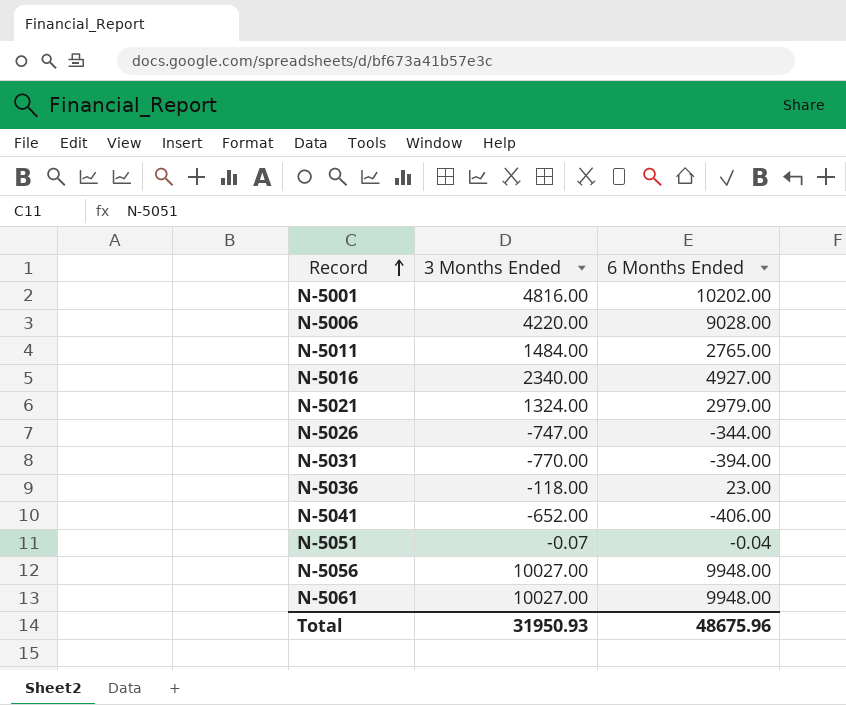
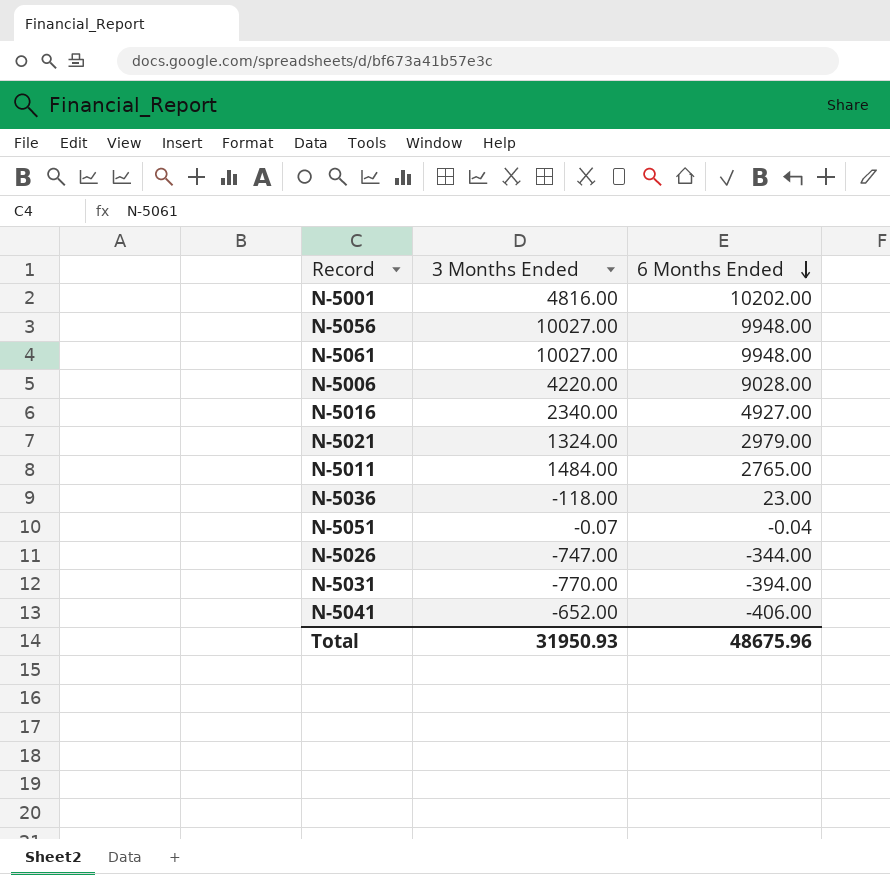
row order: Record ascending -> 6 Months Ended descending

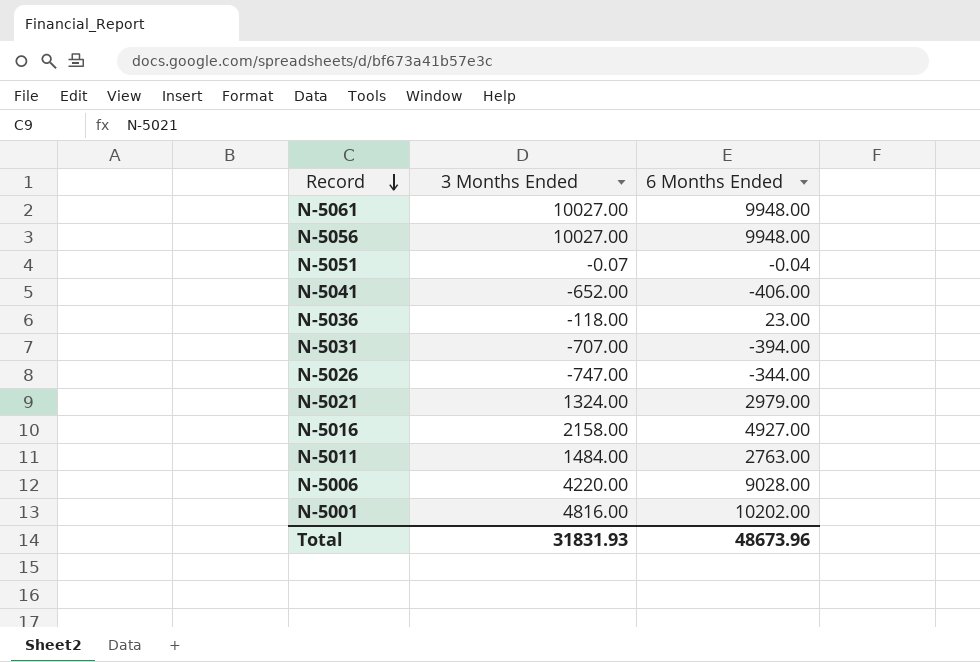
row order: 6 Months Ended descending -> Record descending
N-5031 | 3 Months Ended: -770.00 -> -707.00
N-5016 | 3 Months Ended: 2340.00 -> 2158.00
N-5011 | 6 Months Ended: 2765.00 -> 2763.00
Total | 3 Months Ended: 31950.93 -> 31831.93
Total | 6 Months Ended: 48675.96 -> 48673.96

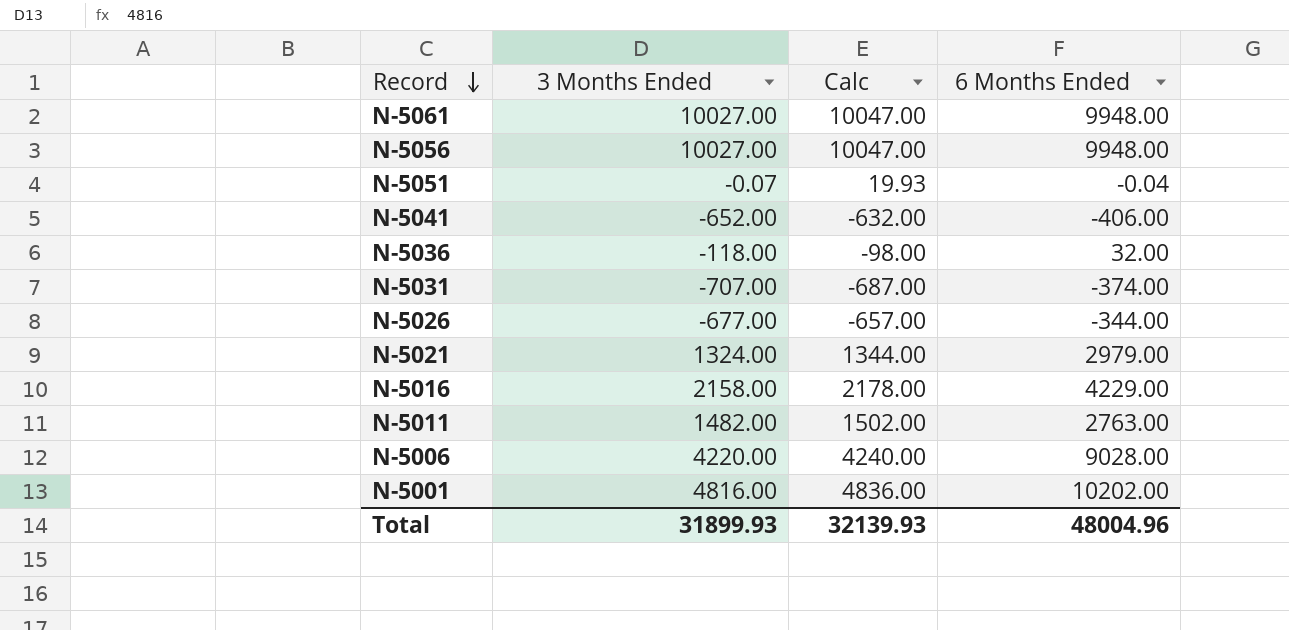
column Calc | formula: none -> [3 Months Ended] + 20
N-5036 | 6 Months Ended: 23.00 -> 32.00
N-5031 | 6 Months Ended: -394.00 -> -374.00
N-5026 | 3 Months Ended: -747.00 -> -677.00
N-5016 | 6 Months Ended: 4927.00 -> 4229.00
N-5011 | 3 Months Ended: 1484.00 -> 1482.00
Total | 3 Months Ended: 31831.93 -> 31899.93
Total | 6 Months Ended: 48673.96 -> 48004.96

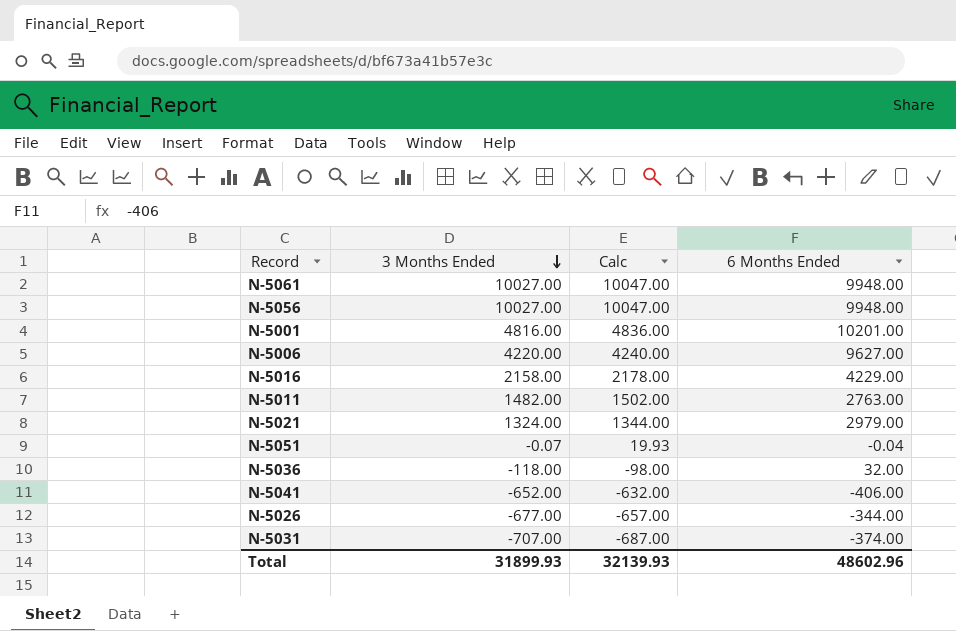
row order: Record descending -> 3 Months Ended descending
N-5001 | 6 Months Ended: 10202.00 -> 10201.00
N-5006 | 6 Months Ended: 9028.00 -> 9627.00
Total | 6 Months Ended: 48004.96 -> 48602.96

